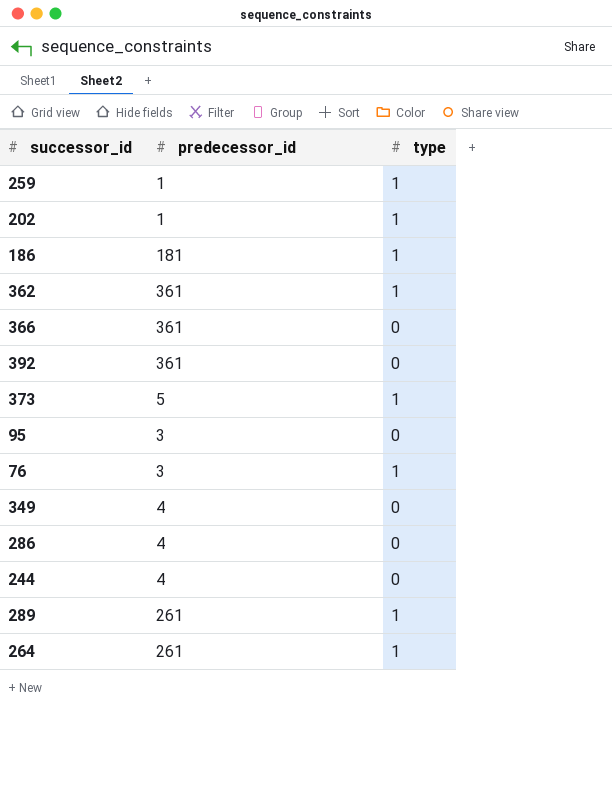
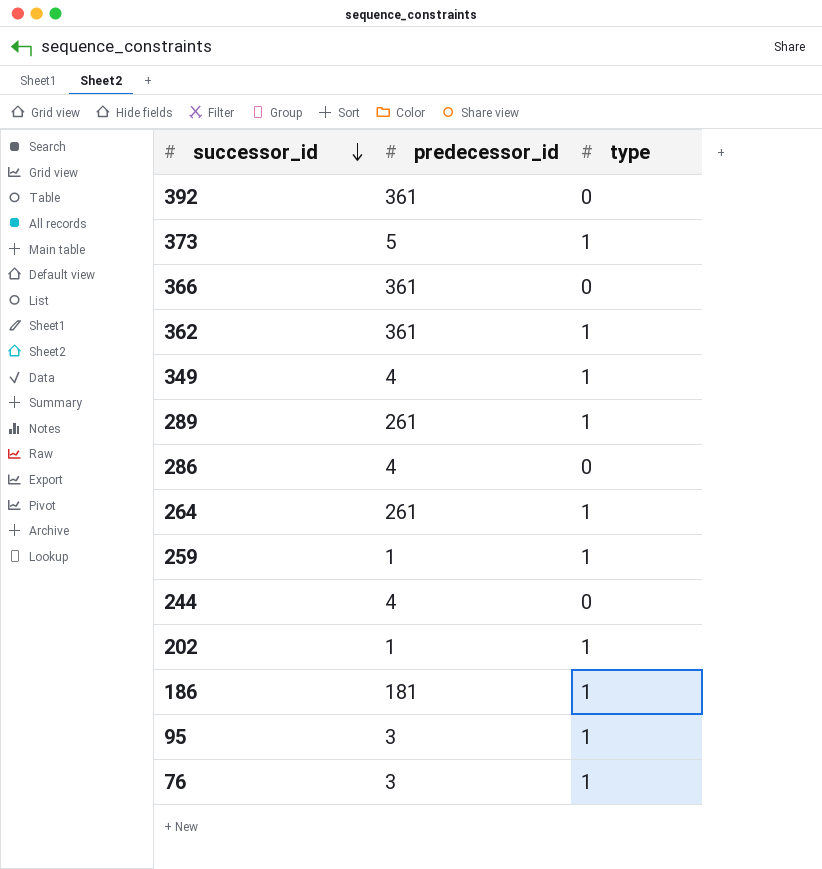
row order: none -> successor_id descending
349 | type: 0 -> 1
95 | type: 0 -> 1

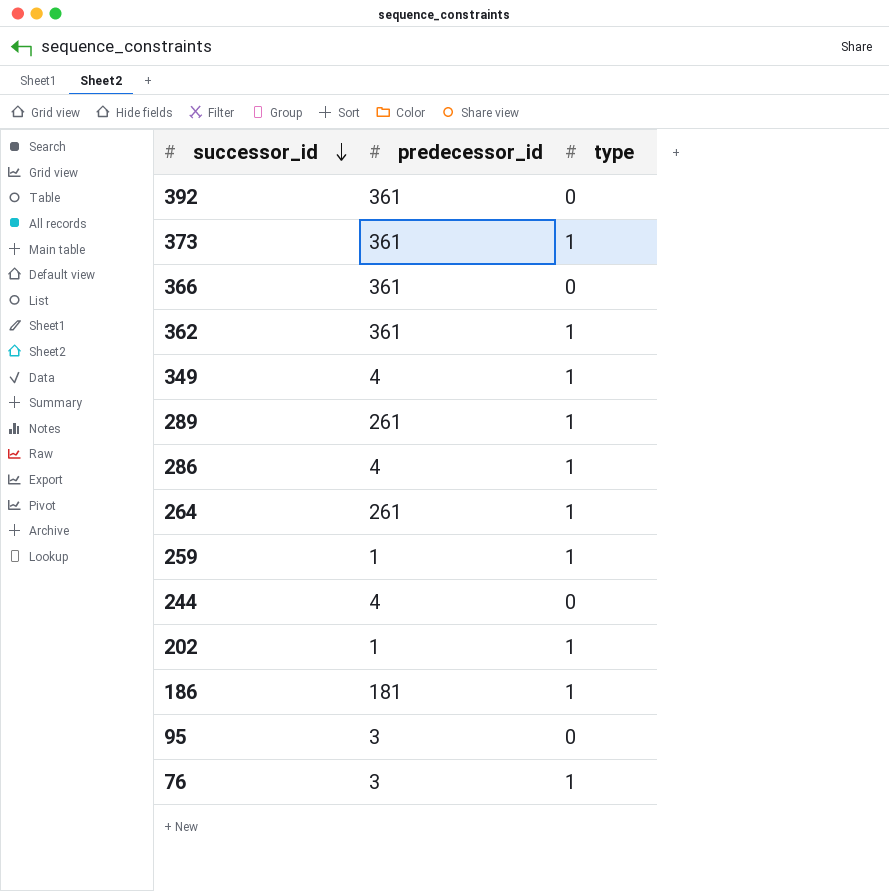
373 | predecessor_id: 5 -> 361
286 | type: 0 -> 1
95 | type: 1 -> 0

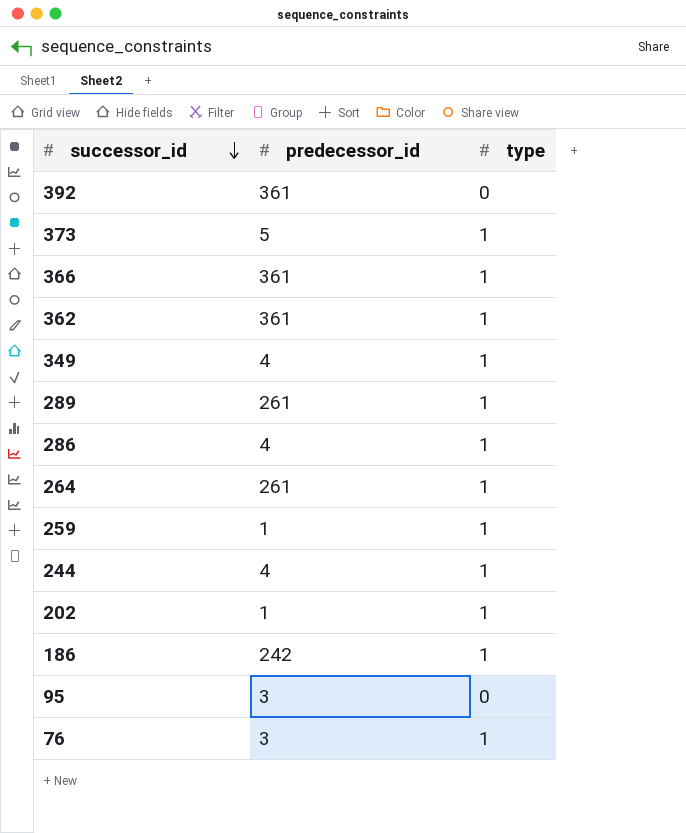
373 | predecessor_id: 361 -> 5
366 | type: 0 -> 1
244 | type: 0 -> 1
186 | predecessor_id: 181 -> 242

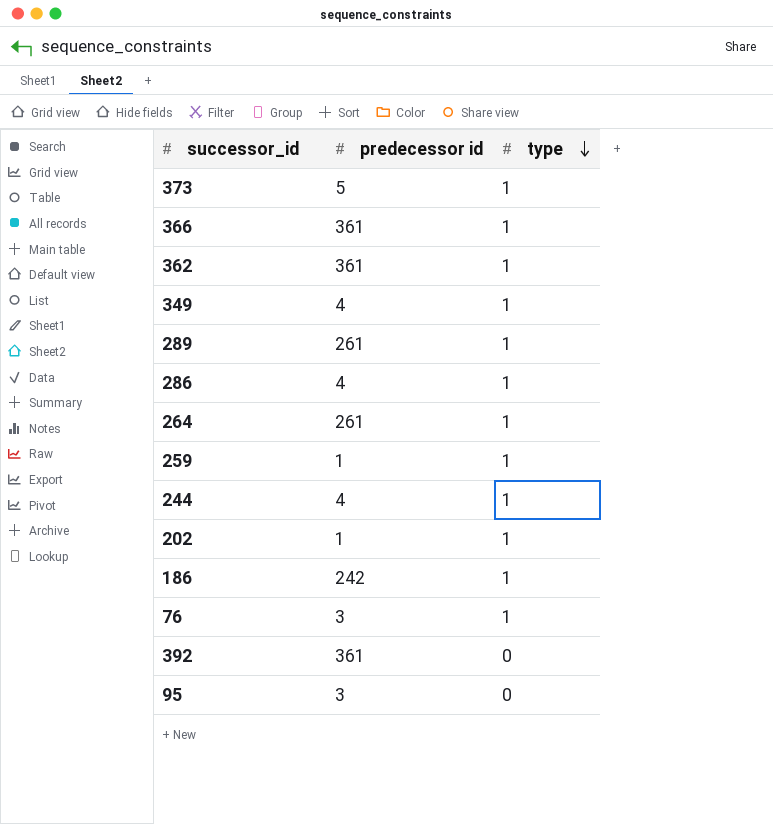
row order: successor_id descending -> type descending
column name: predecessor_id -> predecessor id

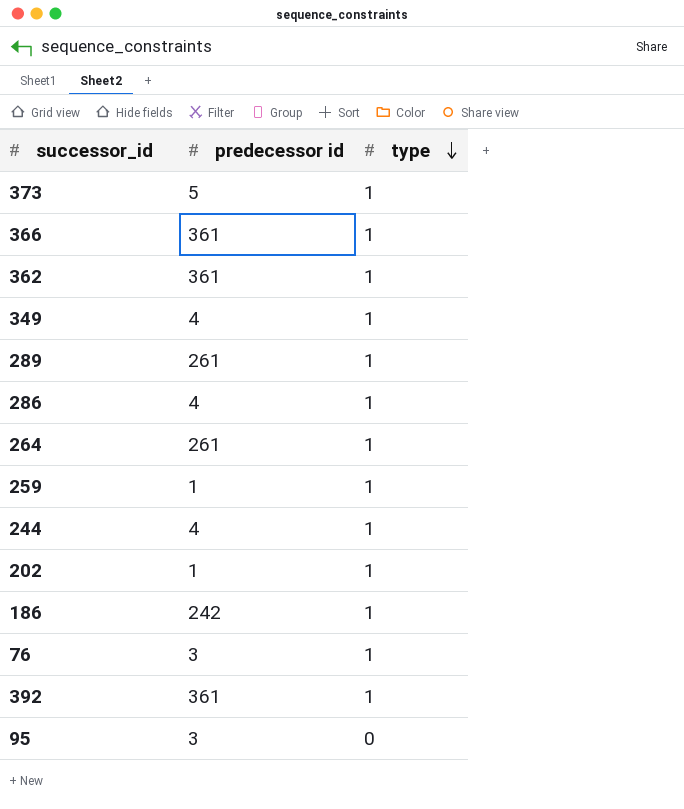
392 | type: 0 -> 1

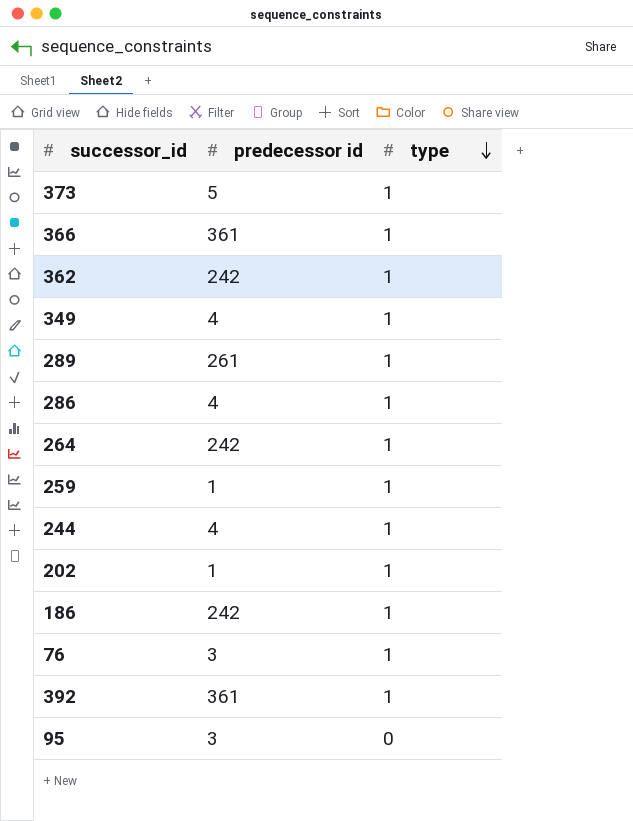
362 | predecessor id: 361 -> 242
264 | predecessor id: 261 -> 242

